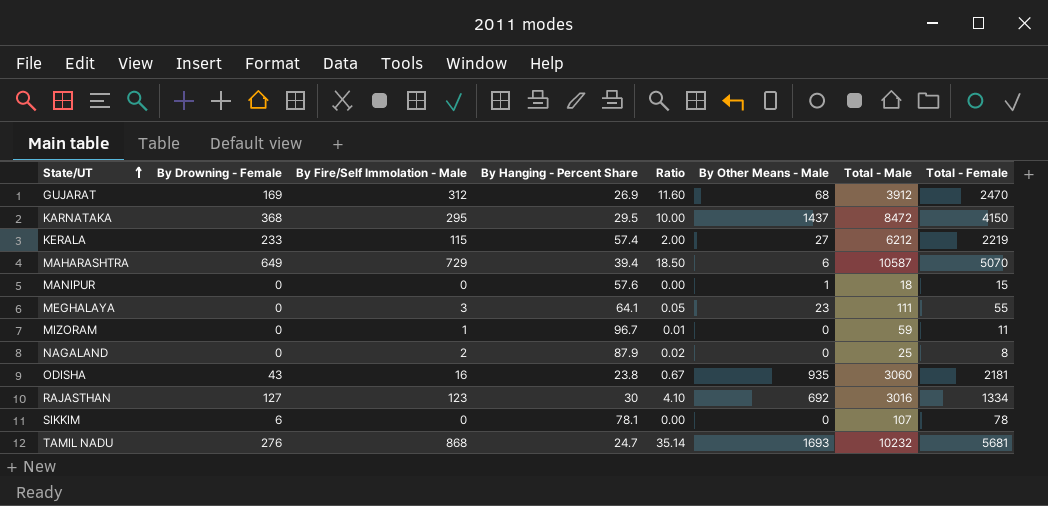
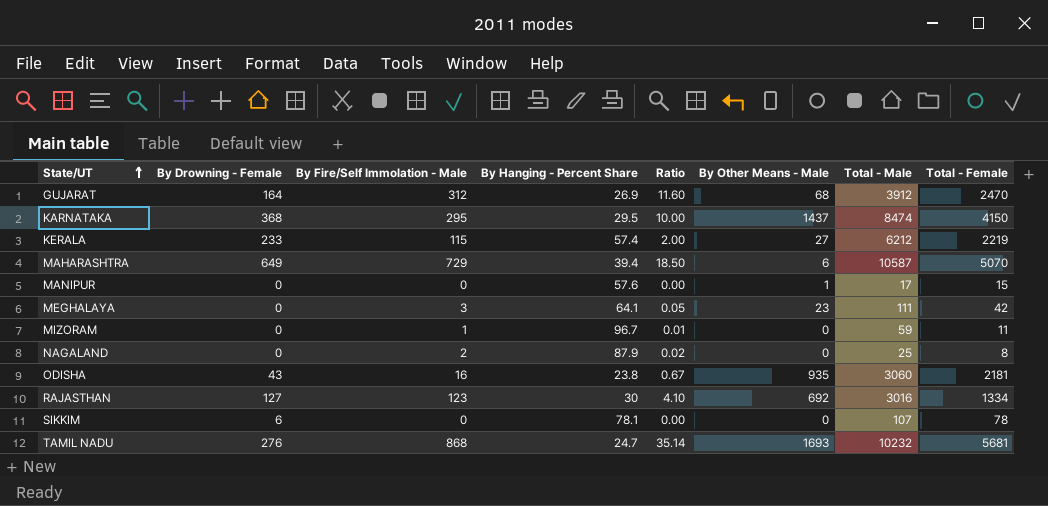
GUJARAT | By Drowning - Female: 169 -> 164
KARNATAKA | Total - Male: 8472 -> 8474
MANIPUR | Total - Male: 18 -> 17
MEGHALAYA | Total - Female: 55 -> 42

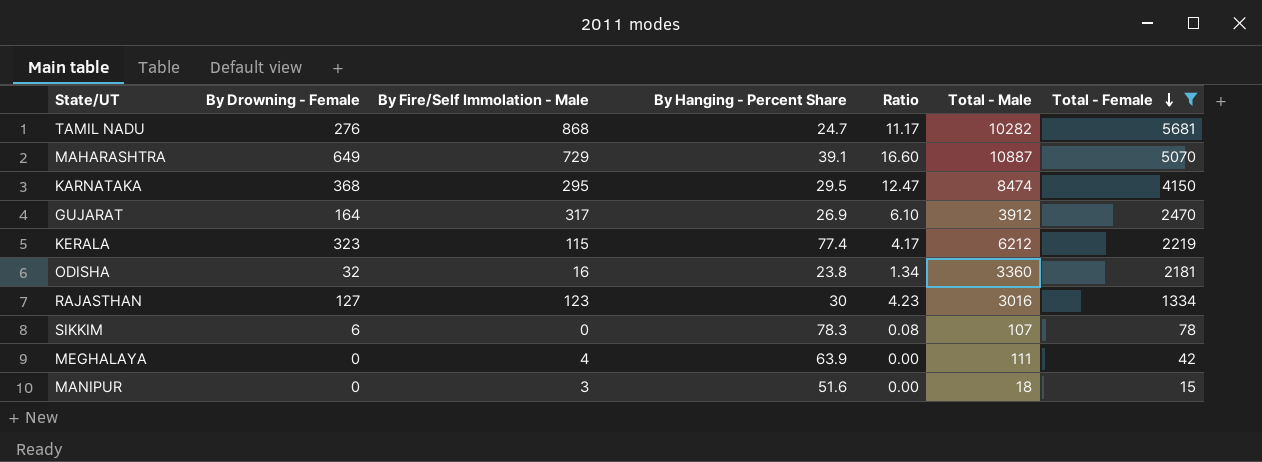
filter: none -> Total - Female >= 15
row order: State/UT ascending -> Total - Female descending
column By Other Means - Male | position: 6 -> none
column Ratio | formula: [By Fire/Self Immolation - Male] / [By Hanging - Percent Share] -> [By Drowning - Female] / [By Hanging - Percent Share]
TAMIL NADU | Total - Male: 10232 -> 10282
MAHARASHTRA | By Hanging - Percent Share: 39.4 -> 39.1
MAHARASHTRA | Total - Male: 10587 -> 10887
GUJARAT | By Fire/Self Immolation - Male: 312 -> 317
KERALA | By Drowning - Female: 233 -> 323
KERALA | By Hanging - Percent Share: 57.4 -> 77.4
ODISHA | By Drowning - Female: 43 -> 32
ODISHA | Total - Male: 3060 -> 3360
SIKKIM | By Hanging - Percent Share: 78.1 -> 78.3
MEGHALAYA | By Fire/Self Immolation - Male: 3 -> 4
MEGHALAYA | By Hanging - Percent Share: 64.1 -> 63.9
MANIPUR | By Fire/Self Immolation - Male: 0 -> 3
MANIPUR | By Hanging - Percent Share: 57.6 -> 51.6
MANIPUR | Total - Male: 17 -> 18

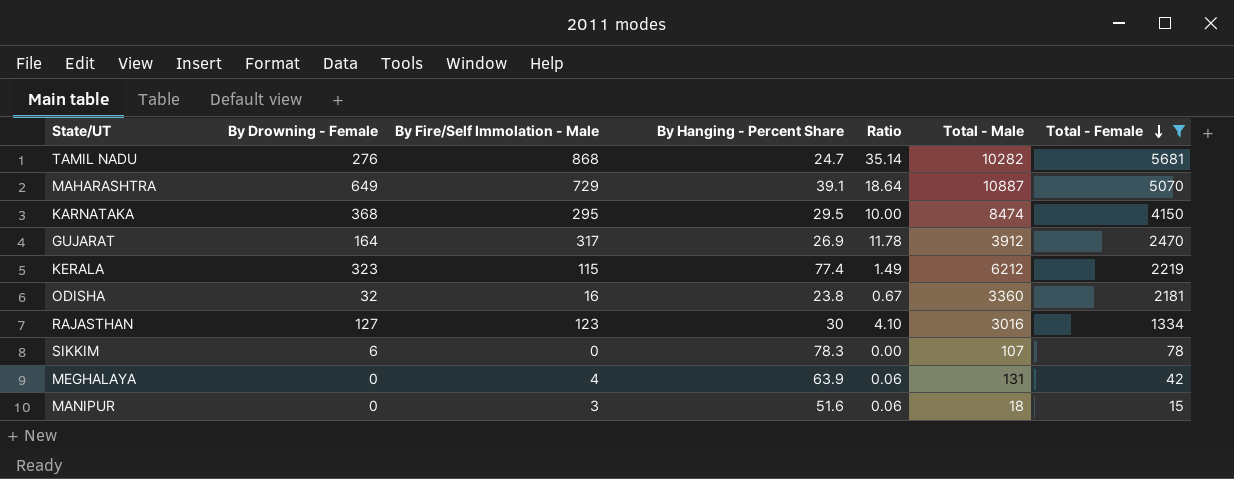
column Ratio | formula: [By Drowning - Female] / [By Hanging - Percent Share] -> [By Fire/Self Immolation - Male] / [By Hanging - Percent Share]
MEGHALAYA | Total - Male: 111 -> 131

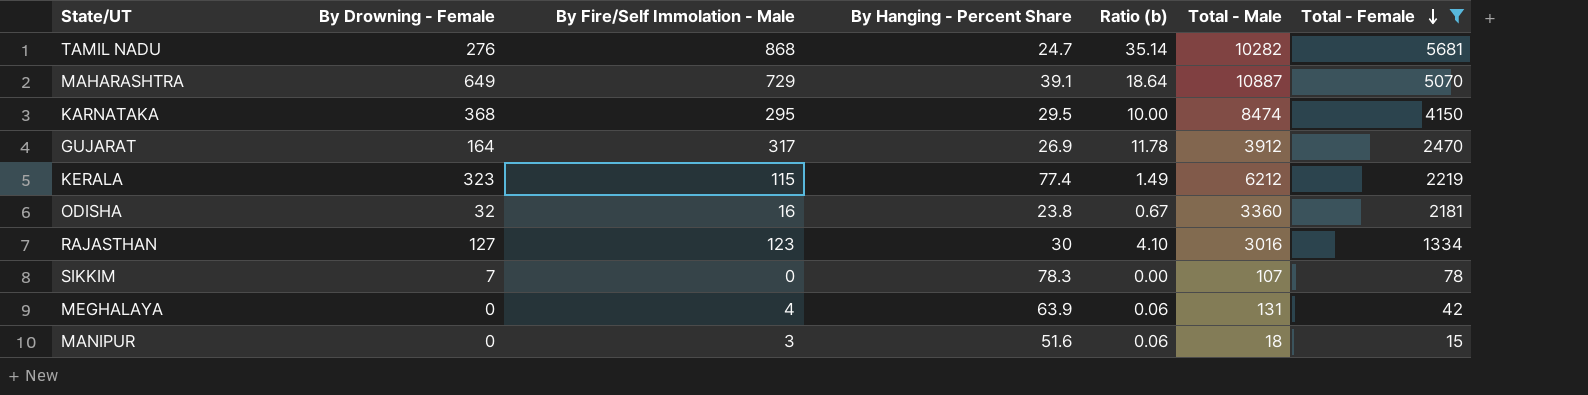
column name: Ratio -> Ratio (b)
SIKKIM | By Drowning - Female: 6 -> 7

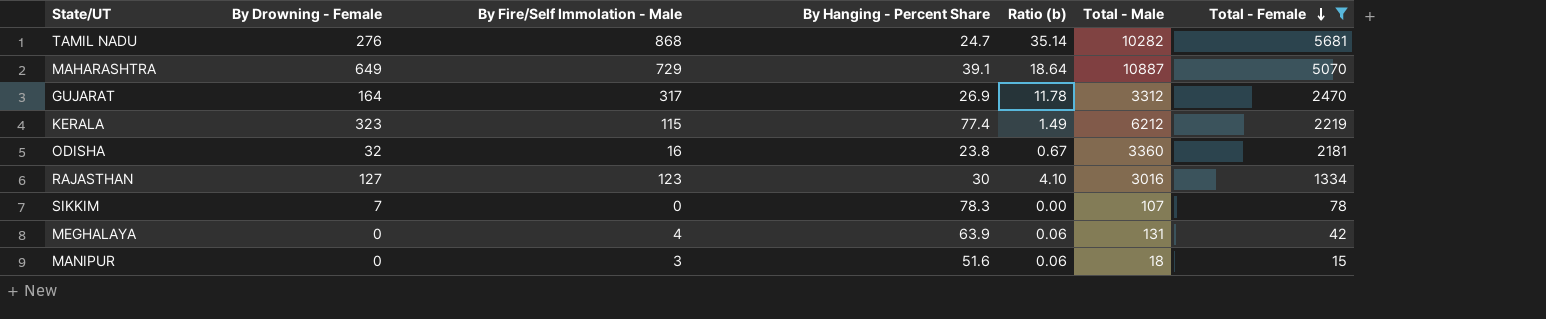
row KARNATAKA: 368 | 295 | 29.5 | 10.00 | 8474 | 4150 -> none
GUJARAT | Total - Male: 3912 -> 3312

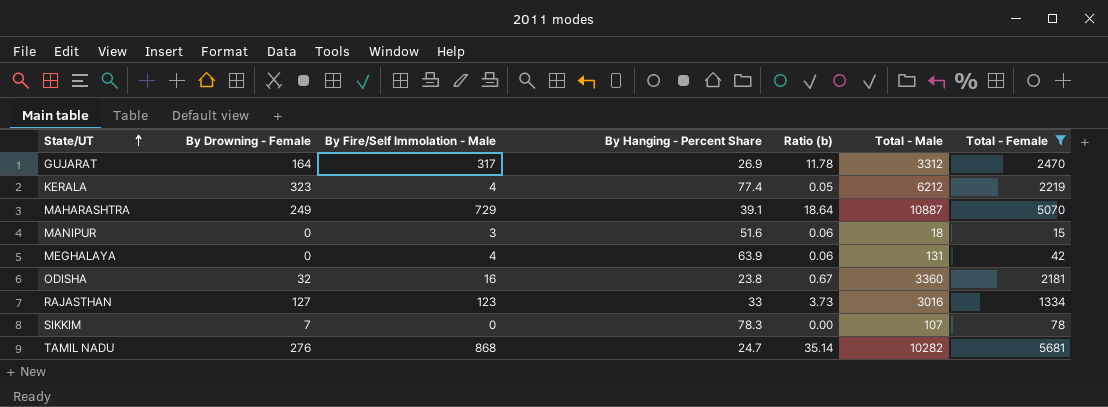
row order: Total - Female descending -> State/UT ascending
KERALA | By Fire/Self Immolation - Male: 115 -> 4
KERALA | Ratio (b): 1.49 -> 0.05
MAHARASHTRA | By Drowning - Female: 649 -> 249
RAJASTHAN | By Hanging - Percent Share: 30 -> 33
RAJASTHAN | Ratio (b): 4.10 -> 3.73

